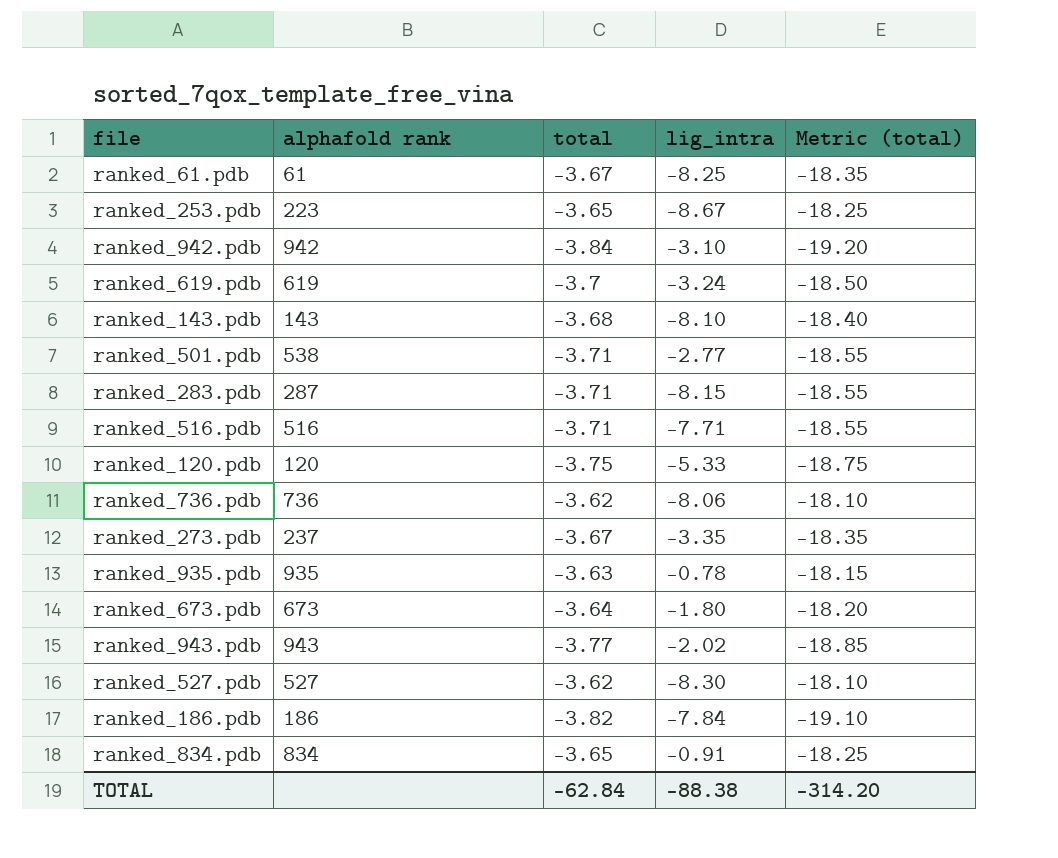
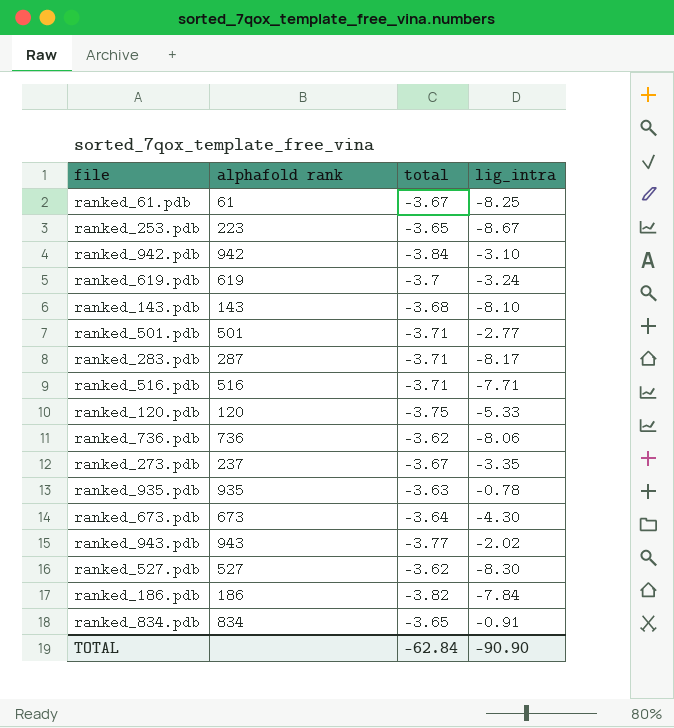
column Metric (total) | formula: [total] * 5 -> none
ranked_501.pdb | alphafold rank: 538 -> 501
ranked_283.pdb | lig_intra: -8.15 -> -8.17
ranked_673.pdb | lig_intra: -1.80 -> -4.30
TOTAL | lig_intra: -88.38 -> -90.90

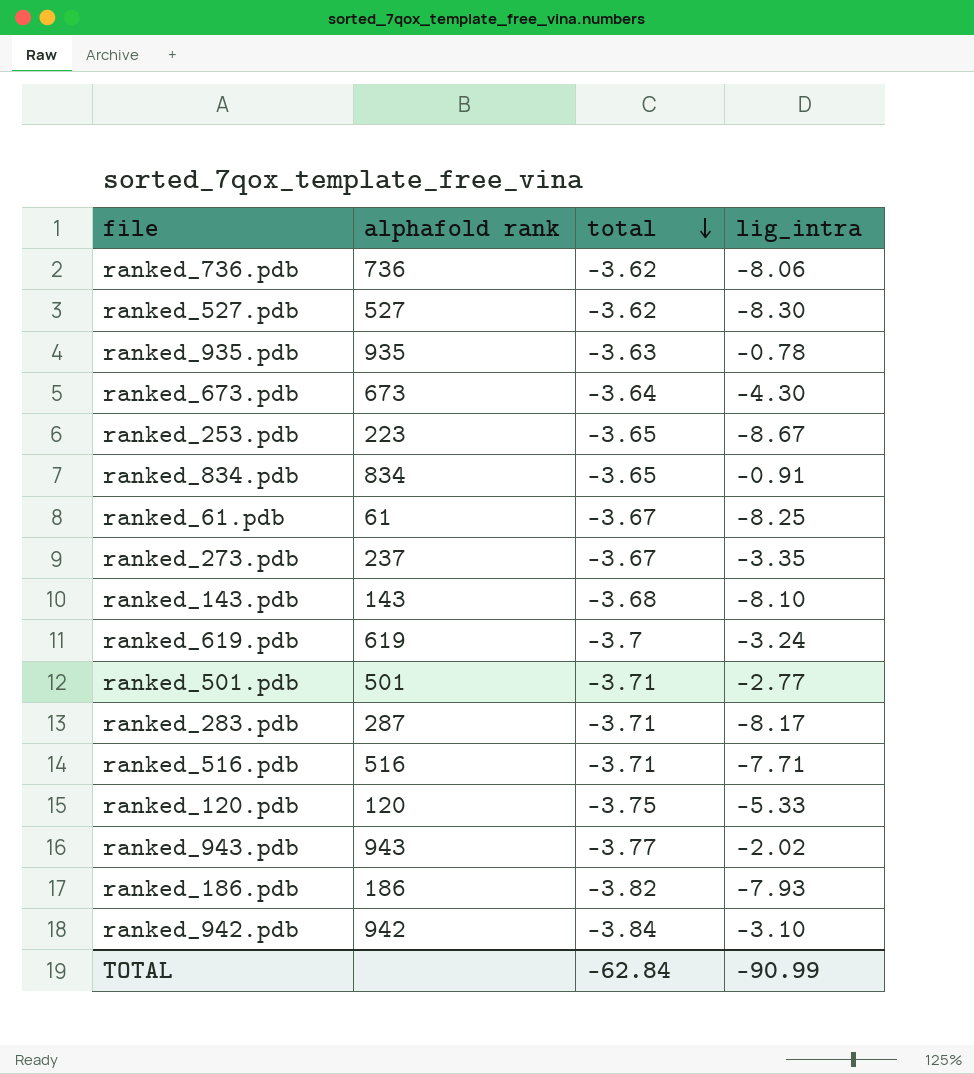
row order: none -> total descending
ranked_186.pdb | lig_intra: -7.84 -> -7.93
TOTAL | lig_intra: -90.90 -> -90.99

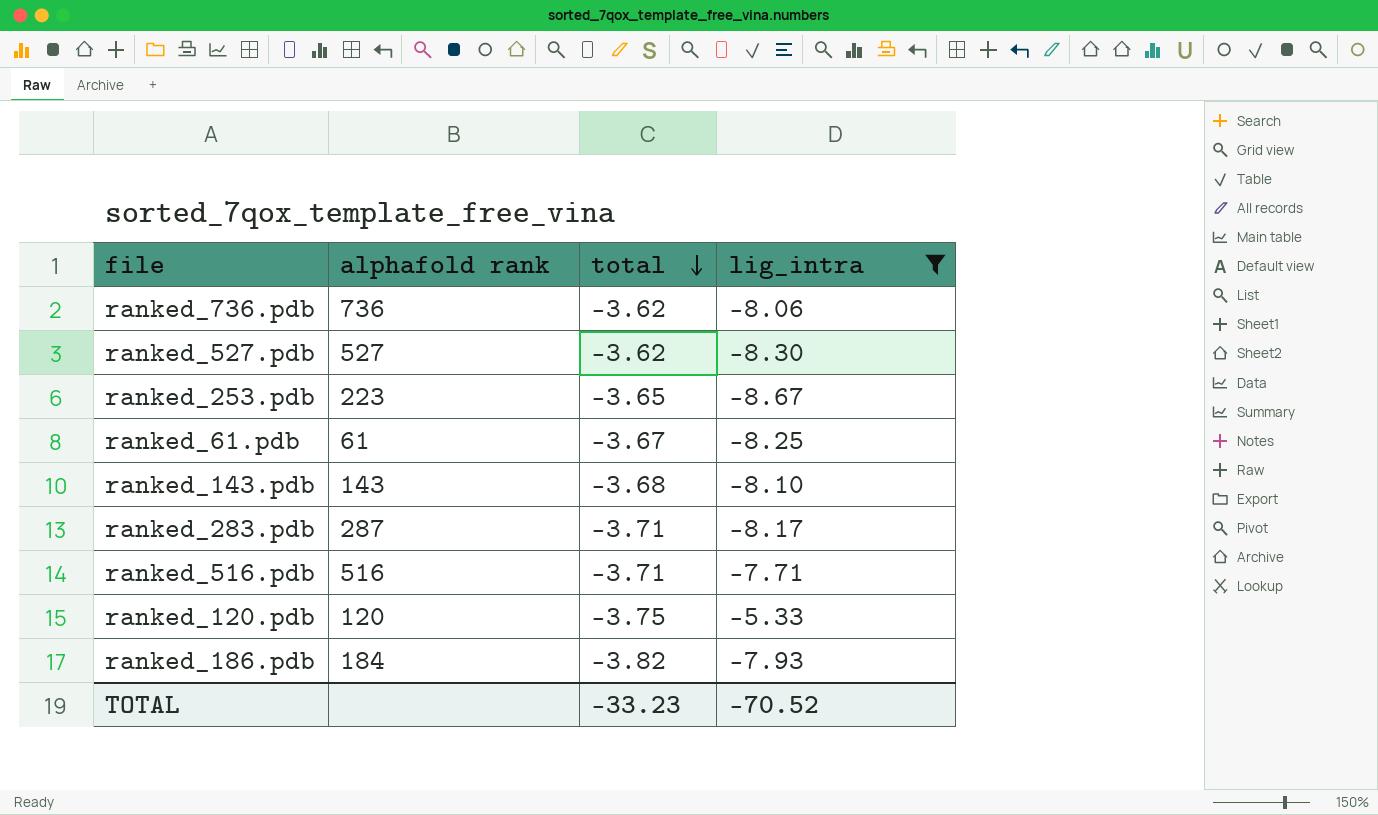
filter: none -> lig_intra <= -5.33
ranked_186.pdb | alphafold rank: 186 -> 184
TOTAL | total: -62.84 -> -33.23
TOTAL | lig_intra: -90.99 -> -70.52

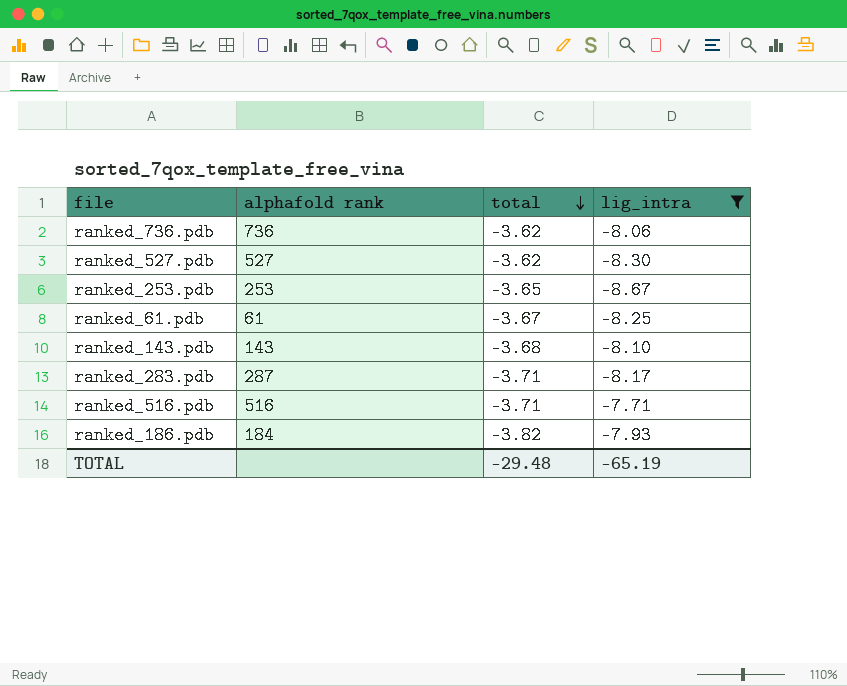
row ranked_120.pdb: 120 | -3.75 | -5.33 -> none
ranked_253.pdb | alphafold rank: 223 -> 253
TOTAL | total: -33.23 -> -29.48
TOTAL | lig_intra: -70.52 -> -65.19

